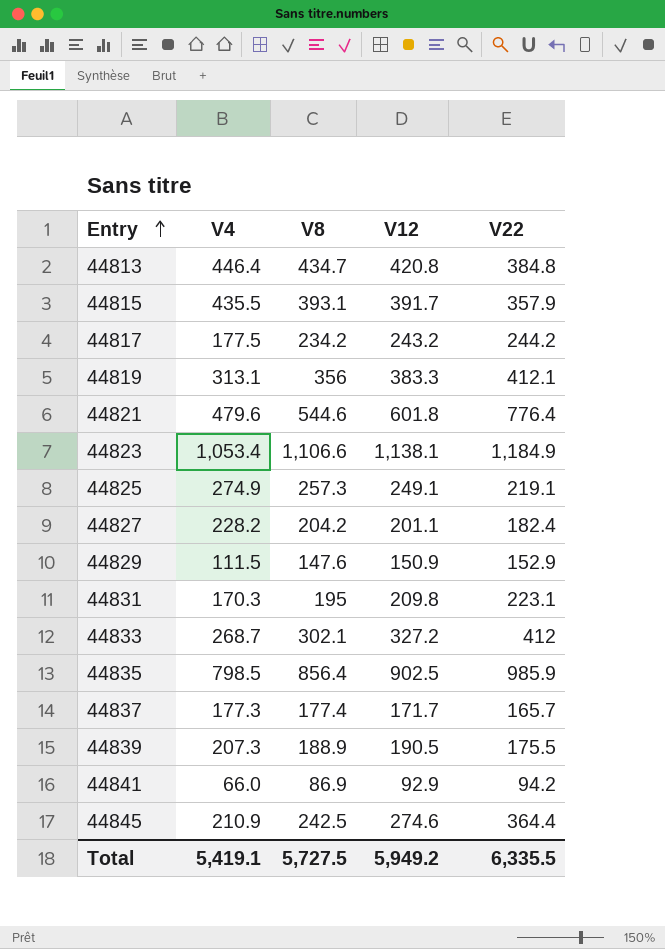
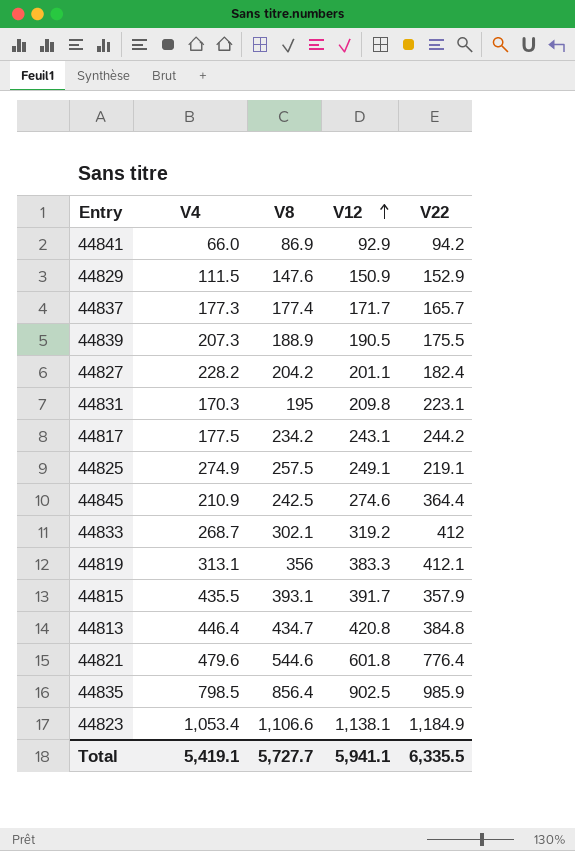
row order: Entry ascending -> V12 ascending
44817 | V12: 243.2 -> 243.1
44825 | V8: 257.3 -> 257.5
44833 | V12: 327.2 -> 319.2
Total | V8: 5,727.5 -> 5,727.7
Total | V12: 5,949.2 -> 5,941.1

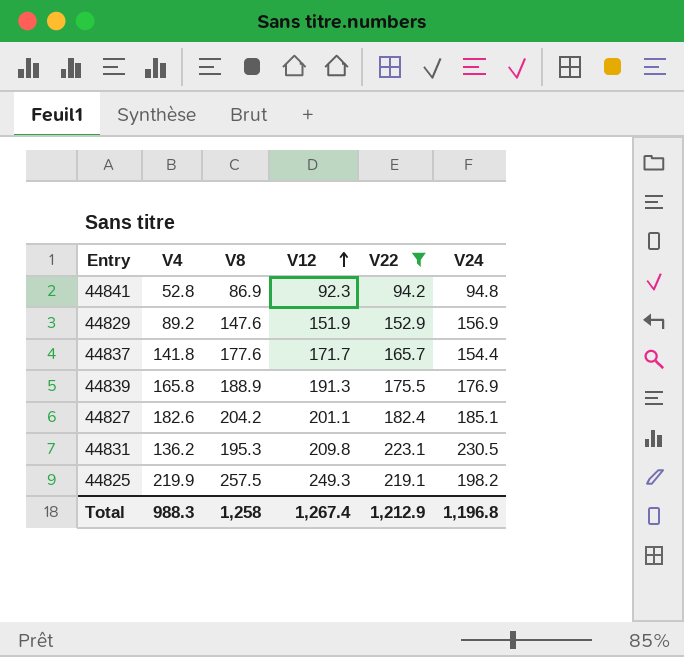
filter: none -> V22 <= 223.1
column V24 | position: none -> 6
44841 | V4: 66.0 -> 52.8
44841 | V12: 92.9 -> 92.3
44829 | V4: 111.5 -> 89.2
44829 | V12: 150.9 -> 151.9
44837 | V4: 177.3 -> 141.8
44837 | V8: 177.4 -> 177.6
44839 | V4: 207.3 -> 165.8
44839 | V12: 190.5 -> 191.3
44827 | V4: 228.2 -> 182.6
44831 | V4: 170.3 -> 136.2
44831 | V8: 195 -> 195.3
44825 | V4: 274.9 -> 219.9
44825 | V12: 249.1 -> 249.3
Total | V4: 5,419.1 -> 988.3
Total | V8: 5,727.7 -> 1,258
Total | V12: 5,941.1 -> 1,267.4
Total | V22: 6,335.5 -> 1,212.9

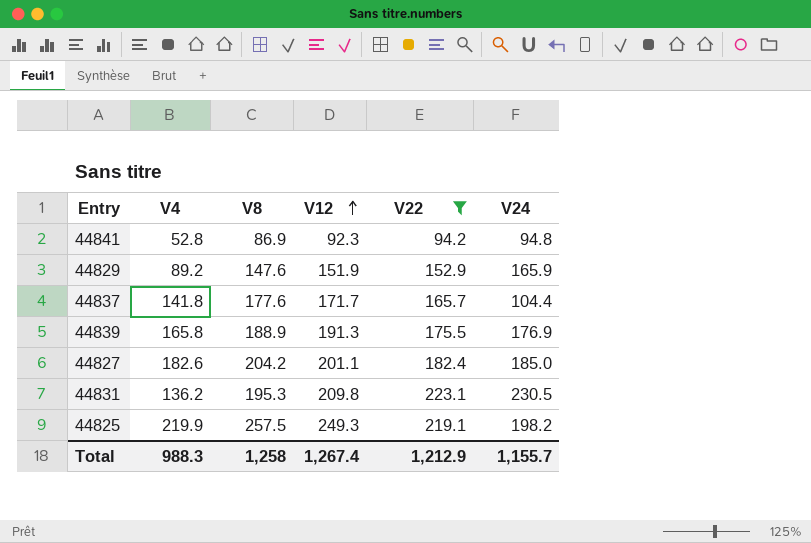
44829 | V24: 156.9 -> 165.9
44837 | V24: 154.4 -> 104.4
44827 | V24: 185.1 -> 185.0
Total | V24: 1,196.8 -> 1,155.7

